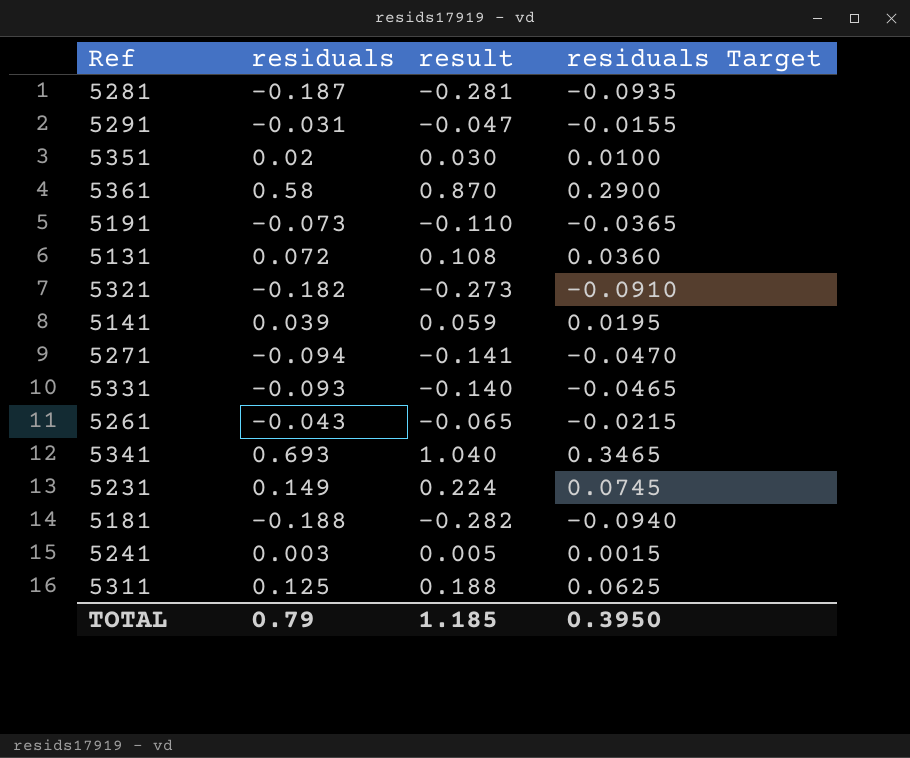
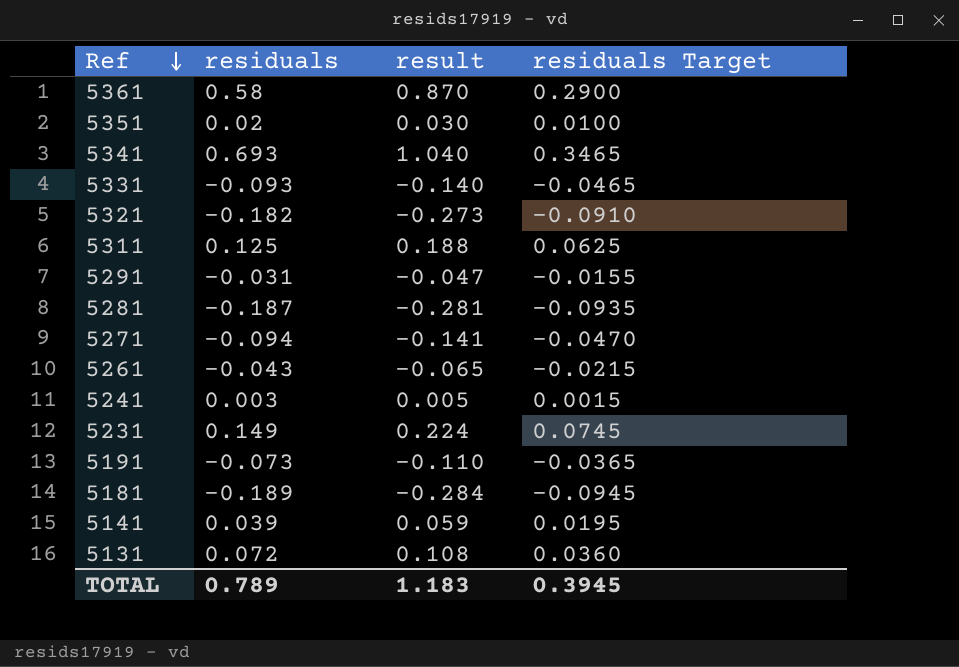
row order: none -> Ref descending
5181 | residuals: -0.188 -> -0.189
5181 | result: -0.282 -> -0.284
5181 | residuals Target: -0.0940 -> -0.0945
TOTAL | residuals: 0.79 -> 0.789
TOTAL | result: 1.185 -> 1.183
TOTAL | residuals Target: 0.3950 -> 0.3945

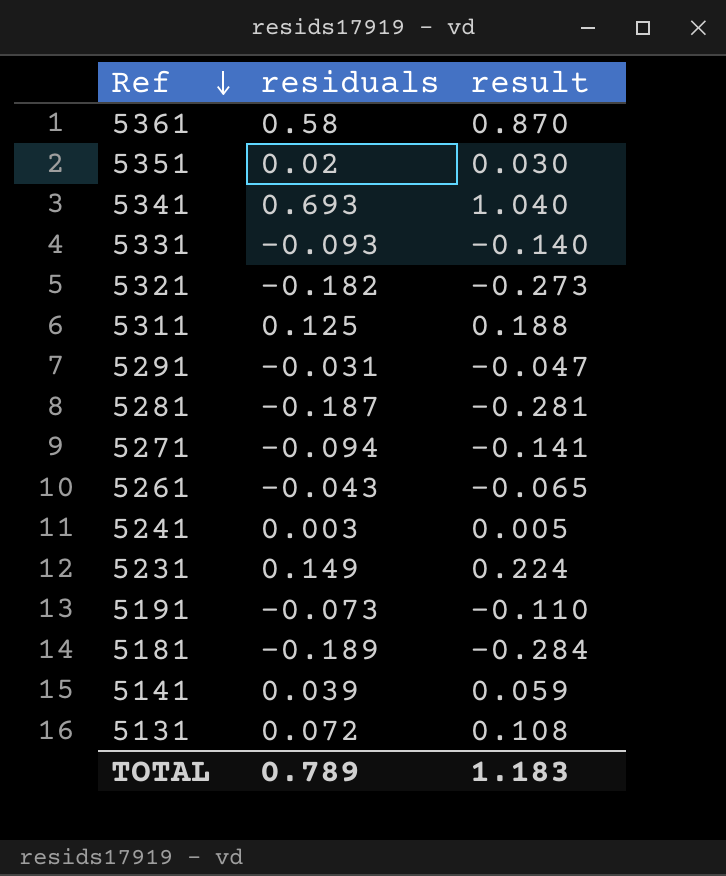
column residuals Target | formula: [residuals] * 0.5 -> none

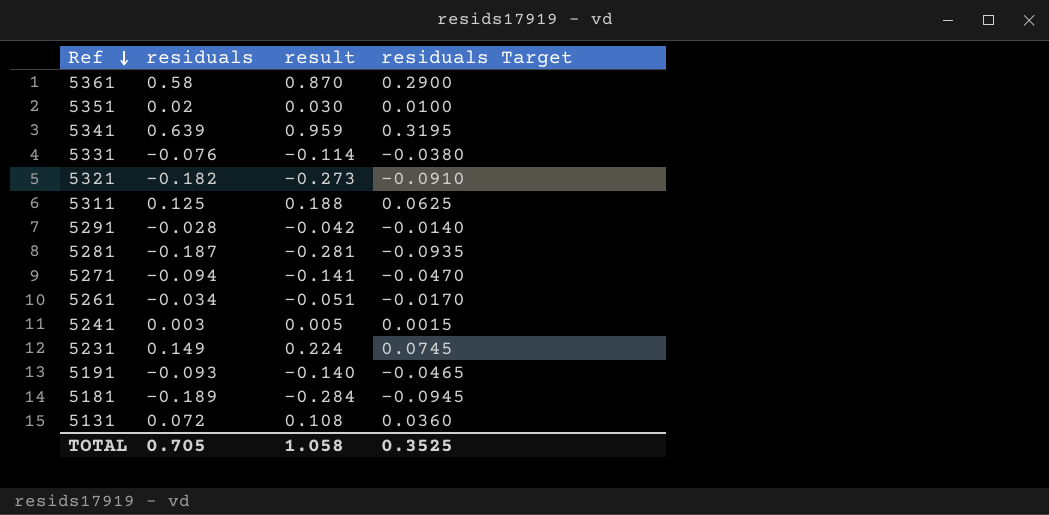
column residuals Target | formula: none -> [residuals] * 0.5
row 5141: 0.039 | 0.059 -> none
5341 | residuals: 0.693 -> 0.639
5341 | result: 1.040 -> 0.959
5331 | residuals: -0.093 -> -0.076
5331 | result: -0.140 -> -0.114
5291 | residuals: -0.031 -> -0.028
5291 | result: -0.047 -> -0.042
5261 | residuals: -0.043 -> -0.034
5261 | result: -0.065 -> -0.051
5191 | residuals: -0.073 -> -0.093
5191 | result: -0.110 -> -0.140
TOTAL | residuals: 0.789 -> 0.705
TOTAL | result: 1.183 -> 1.058

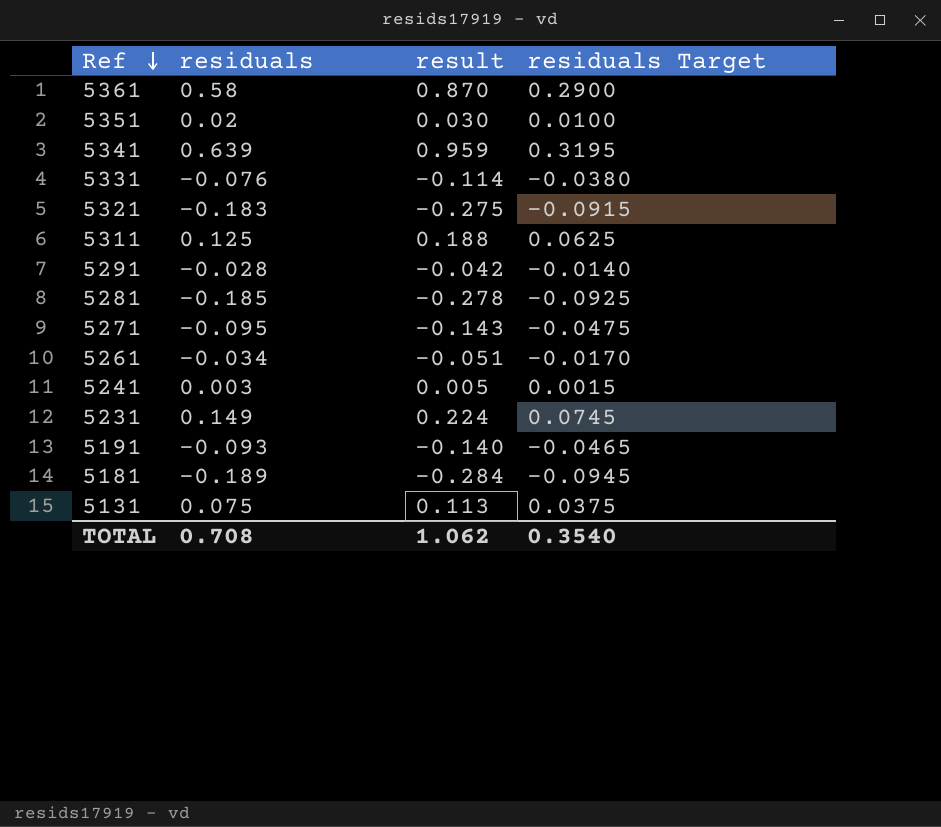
5321 | residuals: -0.182 -> -0.183
5321 | result: -0.273 -> -0.275
5321 | residuals Target: -0.0910 -> -0.0915
5281 | residuals: -0.187 -> -0.185
5281 | result: -0.281 -> -0.278
5281 | residuals Target: -0.0935 -> -0.0925
5271 | residuals: -0.094 -> -0.095
5271 | result: -0.141 -> -0.143
5271 | residuals Target: -0.0470 -> -0.0475
5131 | residuals: 0.072 -> 0.075
5131 | result: 0.108 -> 0.113
5131 | residuals Target: 0.0360 -> 0.0375
TOTAL | residuals: 0.705 -> 0.708
TOTAL | result: 1.058 -> 1.062
TOTAL | residuals Target: 0.3525 -> 0.3540

